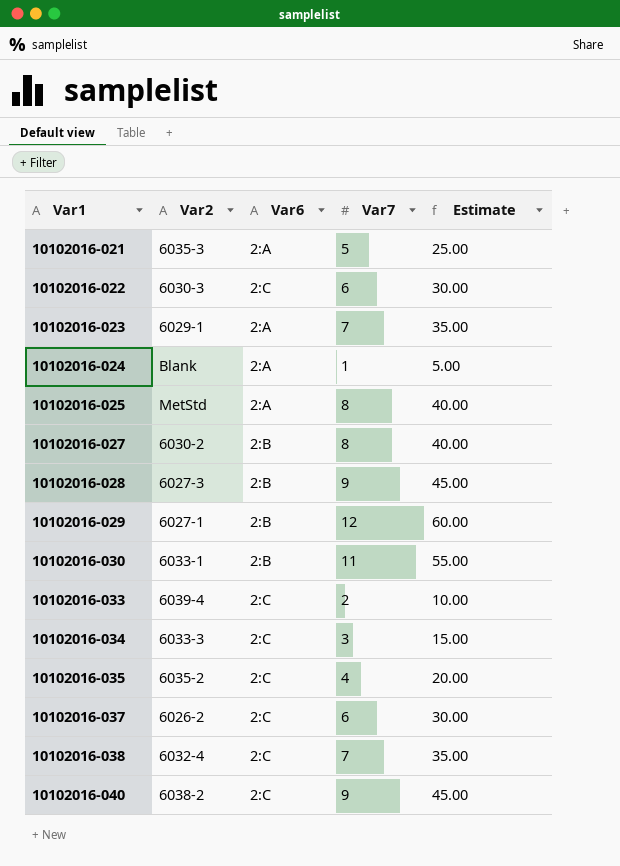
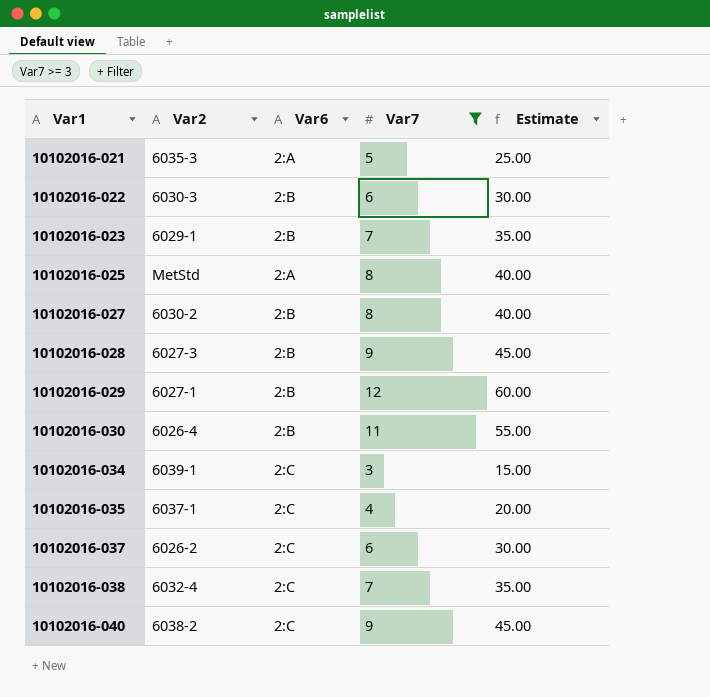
filter: none -> Var7 >= 3
10102016-022 | Var6: 2:C -> 2:B
10102016-023 | Var6: 2:A -> 2:B
10102016-030 | Var2: 6033-1 -> 6026-4
10102016-034 | Var2: 6033-3 -> 6039-1
10102016-035 | Var2: 6035-2 -> 6037-1

